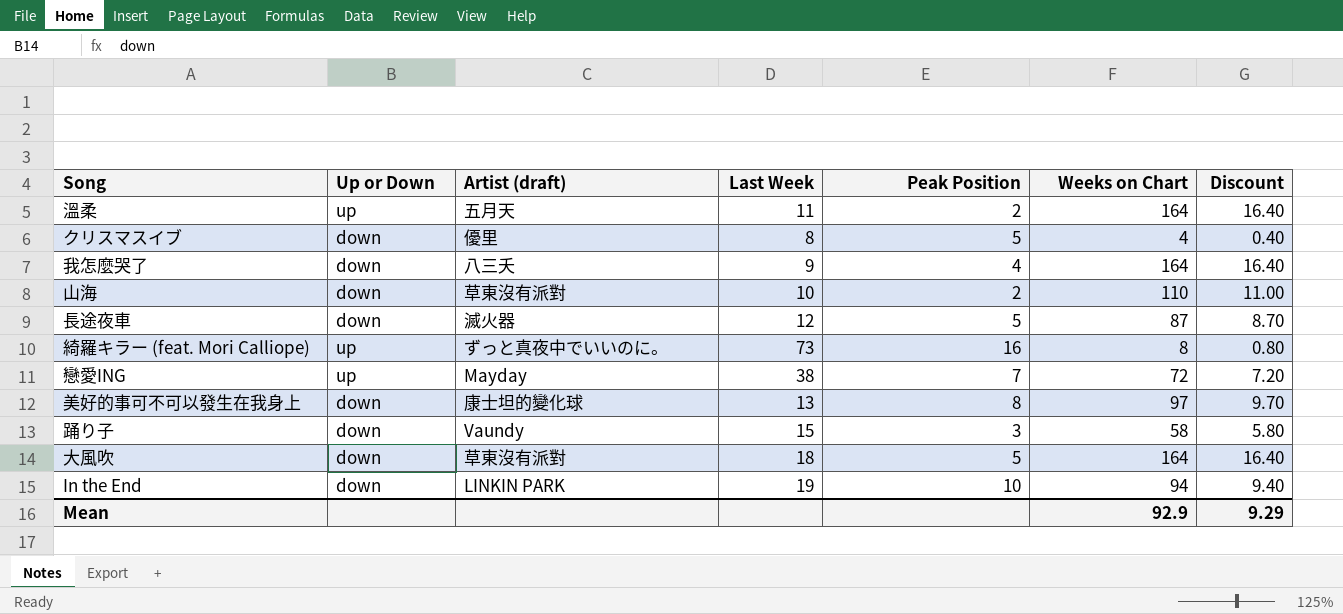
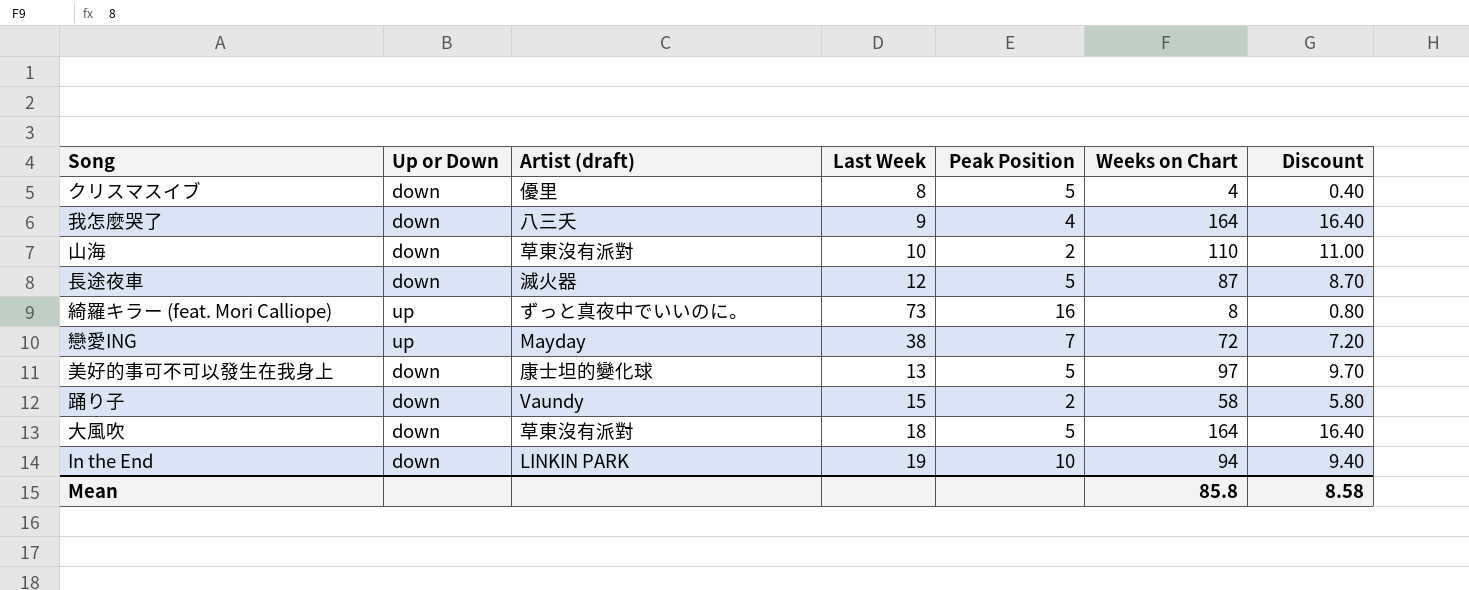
row 溫柔: up | 五月天 | 11 | 2 | 164 | 16.40 -> none
美好的事可不可以發生在我身上 | Peak Position: 8 -> 5
踊り子 | Peak Position: 3 -> 2
Mean | Weeks on Chart: 92.9 -> 85.8
Mean | Discount: 9.29 -> 8.58

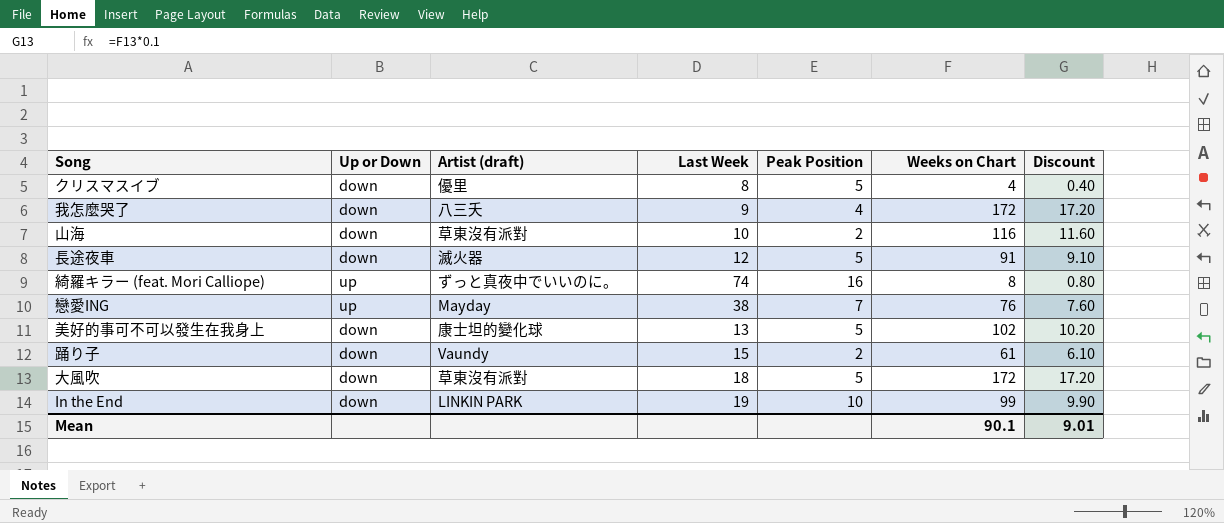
我怎麼哭了 | Weeks on Chart: 164 -> 172
我怎麼哭了 | Discount: 16.40 -> 17.20
山海 | Weeks on Chart: 110 -> 116
山海 | Discount: 11.00 -> 11.60
長途夜車 | Weeks on Chart: 87 -> 91
長途夜車 | Discount: 8.70 -> 9.10
綺羅キラー (feat. Mori Calliope) | Last Week: 73 -> 74
戀愛ING | Weeks on Chart: 72 -> 76
戀愛ING | Discount: 7.20 -> 7.60
美好的事可不可以發生在我身上 | Weeks on Chart: 97 -> 102
美好的事可不可以發生在我身上 | Discount: 9.70 -> 10.20
踊り子 | Weeks on Chart: 58 -> 61
踊り子 | Discount: 5.80 -> 6.10
大風吹 | Weeks on Chart: 164 -> 172
大風吹 | Discount: 16.40 -> 17.20
In the End | Weeks on Chart: 94 -> 99
In the End | Discount: 9.40 -> 9.90
Mean | Weeks on Chart: 85.8 -> 90.1
Mean | Discount: 8.58 -> 9.01

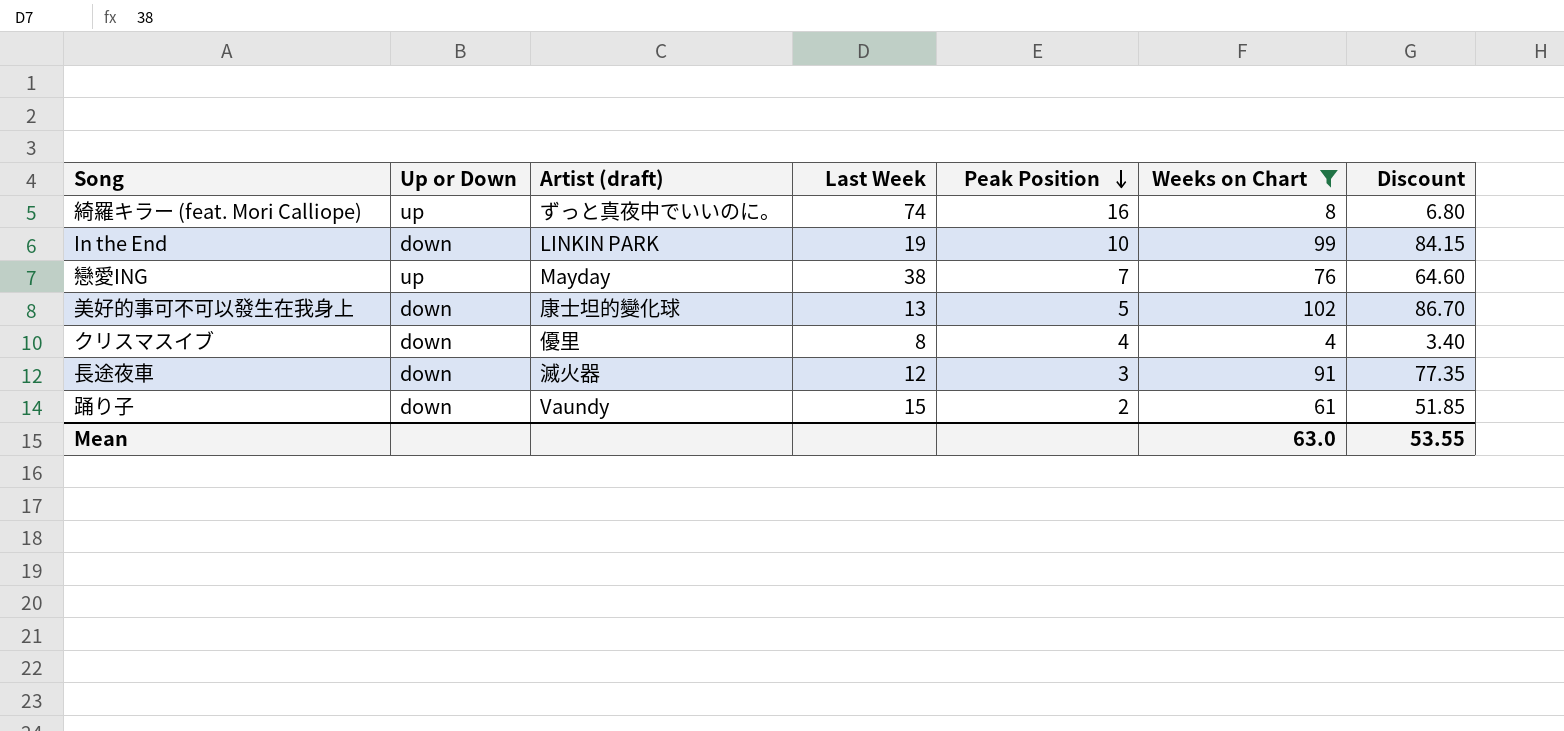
filter: none -> Weeks on Chart <= 102
row order: none -> Peak Position descending
column Discount | formula: [Weeks on Chart] * 0.1 -> [Weeks on Chart] * 0.85
クリスマスイブ | Peak Position: 5 -> 4
長途夜車 | Peak Position: 5 -> 3
Mean | Weeks on Chart: 90.1 -> 63.0
Mean | Discount: 9.01 -> 53.55

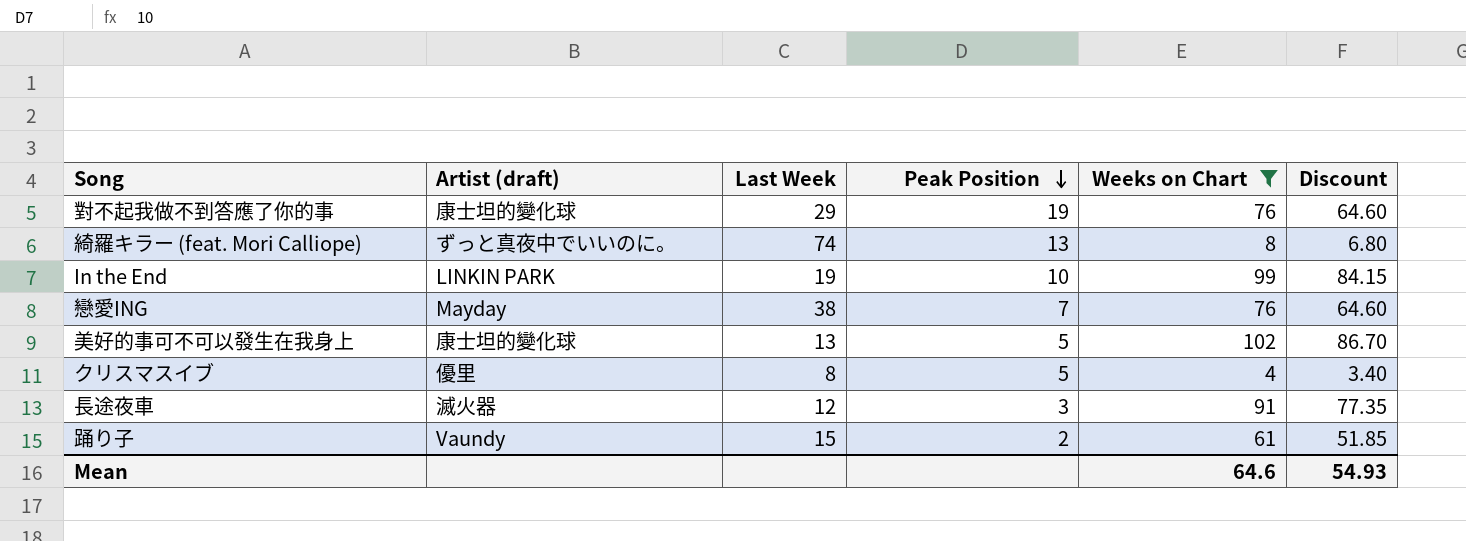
column Up or Down | position: 2 -> none
row 對不起我做不到答應了你的事: none -> 康士坦的變化球 | 29 | 19 | 76 | 64.60
綺羅キラー (feat. Mori Calliope) | Peak Position: 16 -> 13
クリスマスイブ | Peak Position: 4 -> 5
Mean | Weeks on Chart: 63.0 -> 64.6
Mean | Discount: 53.55 -> 54.93

